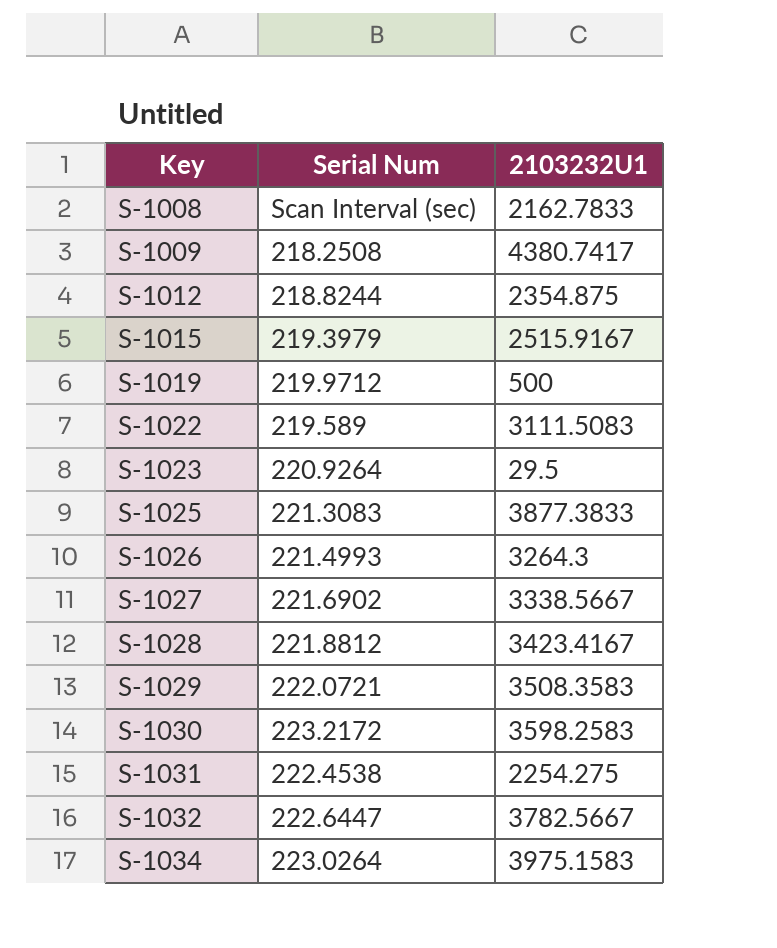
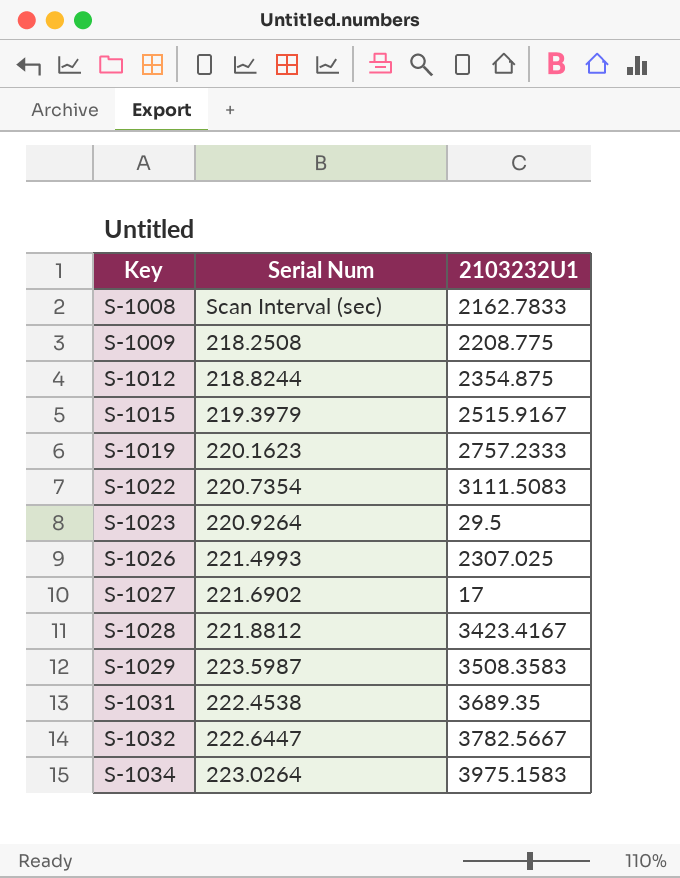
row S-1025: 221.3083 | 3877.3833 -> none
row S-1030: 223.2172 | 3598.2583 -> none
S-1009 | 2103232U1: 4380.7417 -> 2208.775
S-1019 | Serial Num: 219.9712 -> 220.1623
S-1019 | 2103232U1: 500 -> 2757.2333
S-1022 | Serial Num: 219.589 -> 220.7354
S-1026 | 2103232U1: 3264.3 -> 2307.025
S-1027 | 2103232U1: 3338.5667 -> 17
S-1029 | Serial Num: 222.0721 -> 223.5987
S-1031 | 2103232U1: 2254.275 -> 3689.35

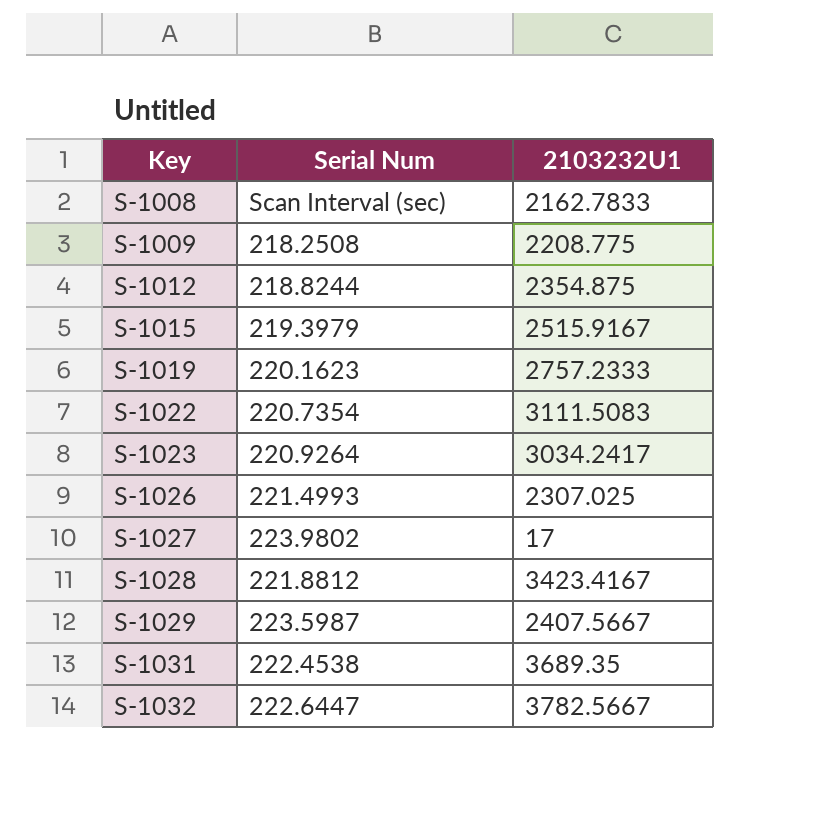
row S-1034: 223.0264 | 3975.1583 -> none
S-1023 | 2103232U1: 29.5 -> 3034.2417
S-1027 | Serial Num: 221.6902 -> 223.9802
S-1029 | 2103232U1: 3508.3583 -> 2407.5667

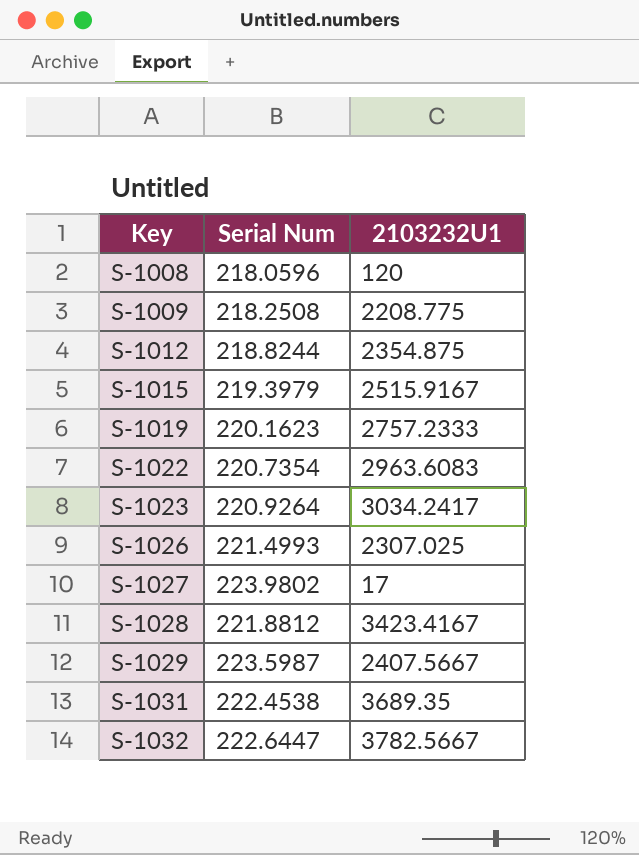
S-1008 | Serial Num: Scan Interval (sec) -> 218.0596
S-1008 | 2103232U1: 2162.7833 -> 120
S-1022 | 2103232U1: 3111.5083 -> 2963.6083

